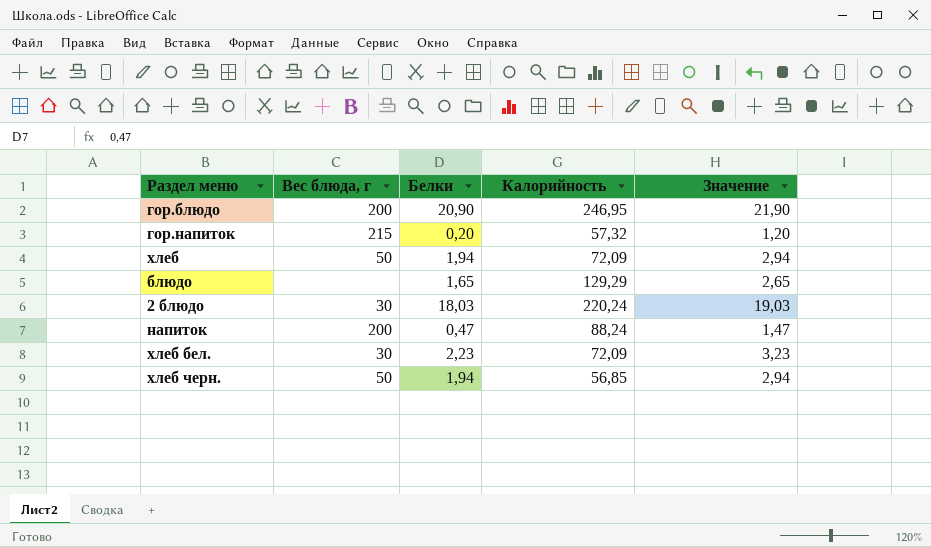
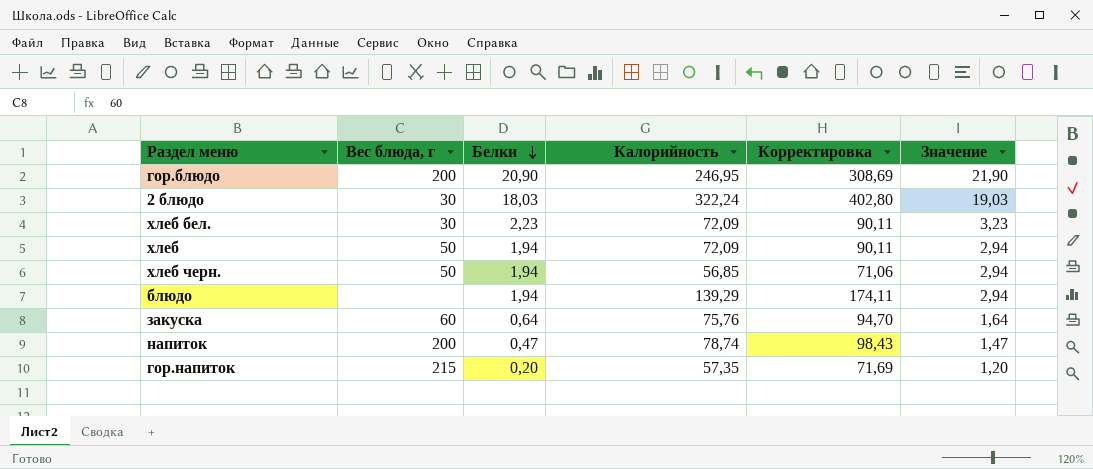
row order: none -> Белки descending
column Корректировка | formula: none -> [Калорийность] * 1,25
2 блюдо | Калорийность: 220,24 -> 322,24
блюдо | Белки: 1,65 -> 1,94
блюдо | Калорийность: 129,29 -> 139,29
блюдо | Значение: 2,65 -> 2,94
row закуска: none -> 60 | 0,64 | 75,76 | 94,70 | 1,64
напиток | Калорийность: 88,24 -> 78,74
гор.напиток | Калорийность: 57,32 -> 57,35

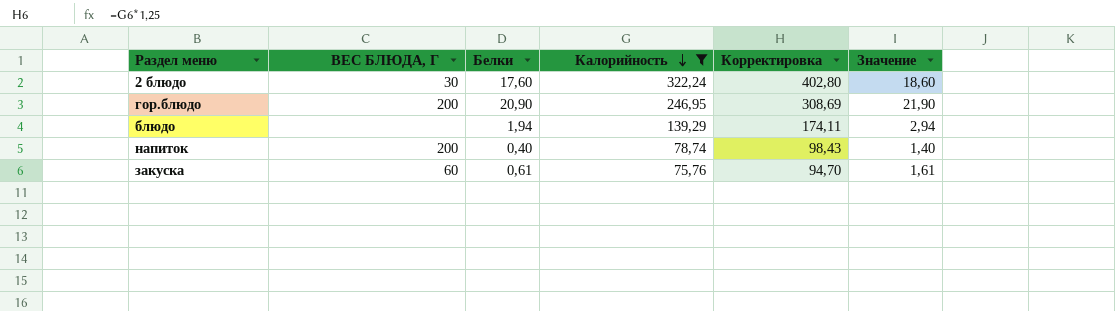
filter: none -> Калорийность >= 75,76
row order: Белки descending -> Калорийность descending
column name: Вес блюда, г -> ВЕС БЛЮДА, Г
2 блюдо | Белки: 18,03 -> 17,60
2 блюдо | Значение: 19,03 -> 18,60
напиток | Белки: 0,47 -> 0,40
напиток | Значение: 1,47 -> 1,40
закуска | Белки: 0,64 -> 0,61
закуска | Значение: 1,64 -> 1,61

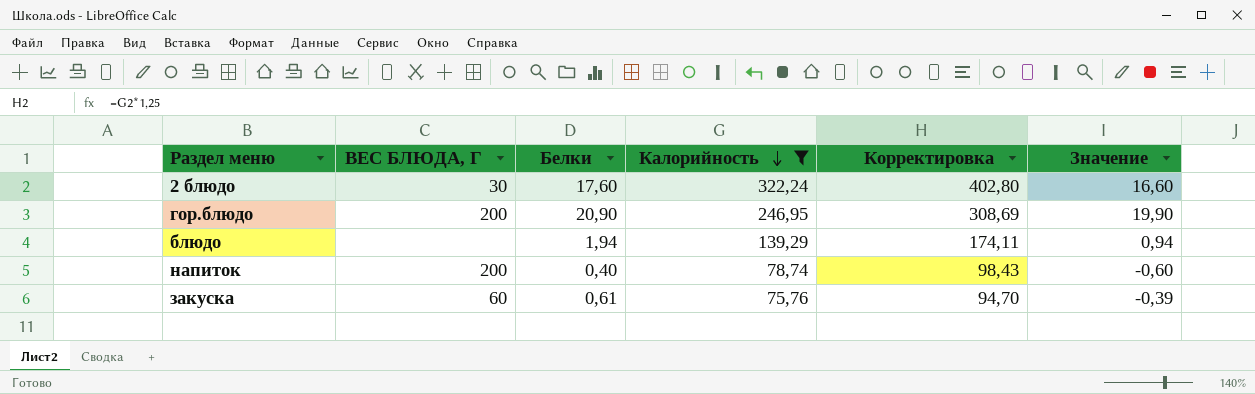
column Значение | formula: [Белки] + 1 -> [Белки] - 1

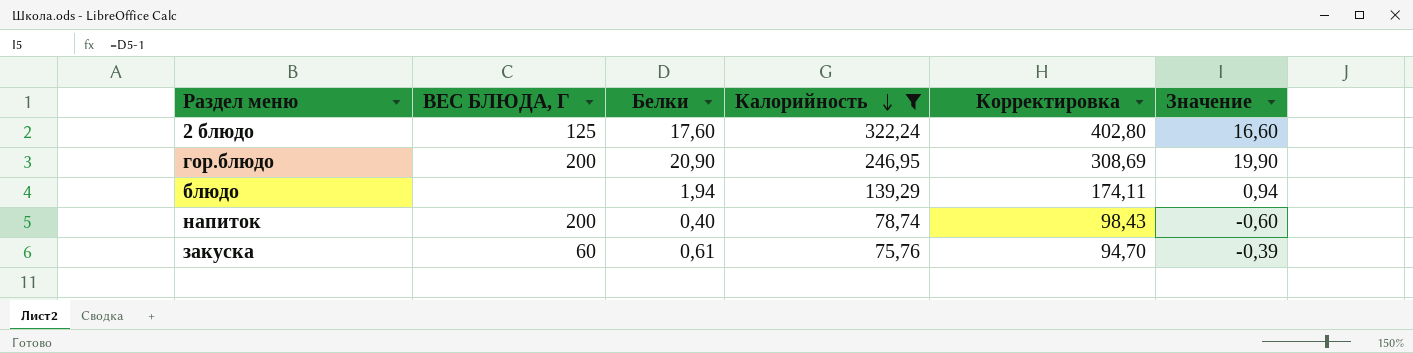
2 блюдо | ВЕС БЛЮДА, Г: 30 -> 125

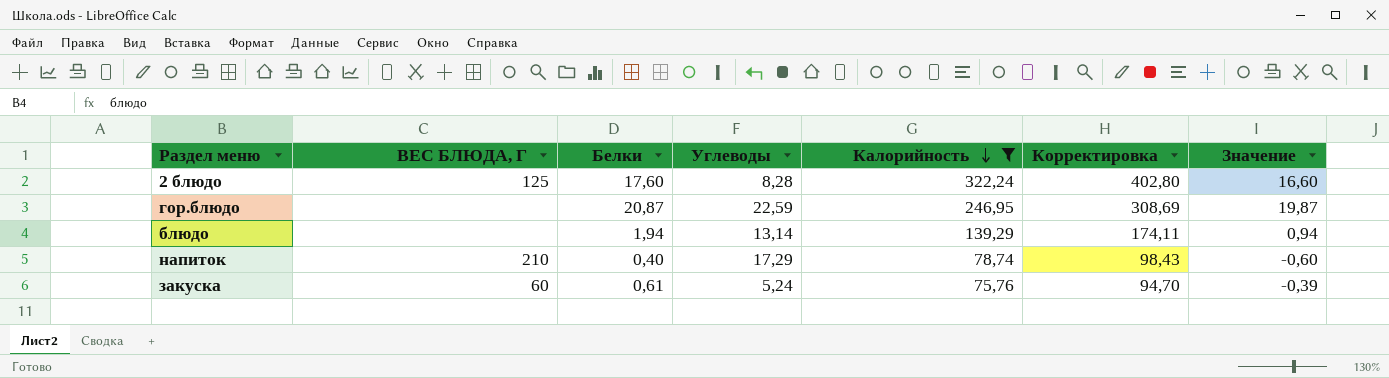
column Углеводы | position: none -> 4
гор.блюдо | ВЕС БЛЮДА, Г: 200 -> none
гор.блюдо | Белки: 20,90 -> 20,87
гор.блюдо | Значение: 19,90 -> 19,87
напиток | ВЕС БЛЮДА, Г: 200 -> 210

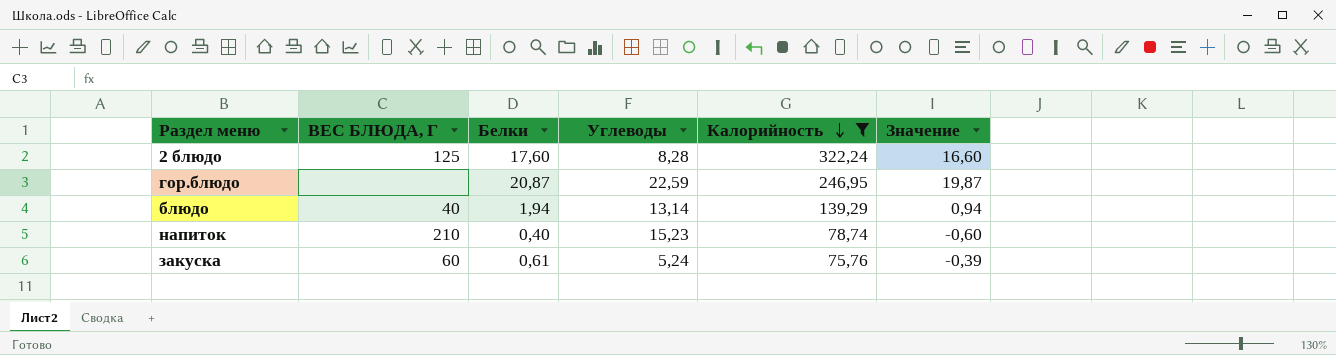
column Корректировка | formula: [Калорийность] * 1,25 -> none
блюдо | ВЕС БЛЮДА, Г: none -> 40
напиток | Углеводы: 17,29 -> 15,23

